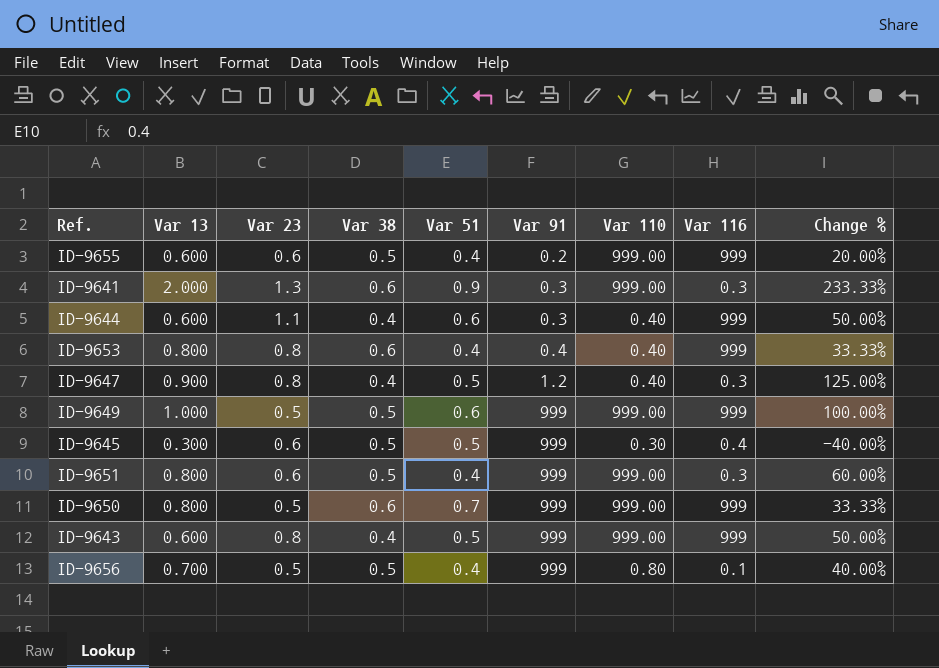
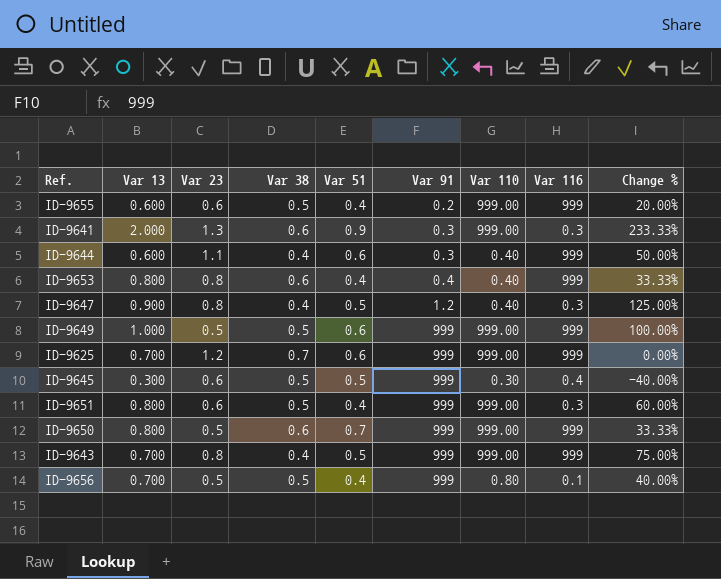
row ID-9625: none -> 0.700 | 1.2 | 0.7 | 0.6 | 999 | 999.00 | 999 | 0.00%
ID-9643 | Var 13: 0.600 -> 0.700
ID-9643 | Change %: 50.00% -> 75.00%

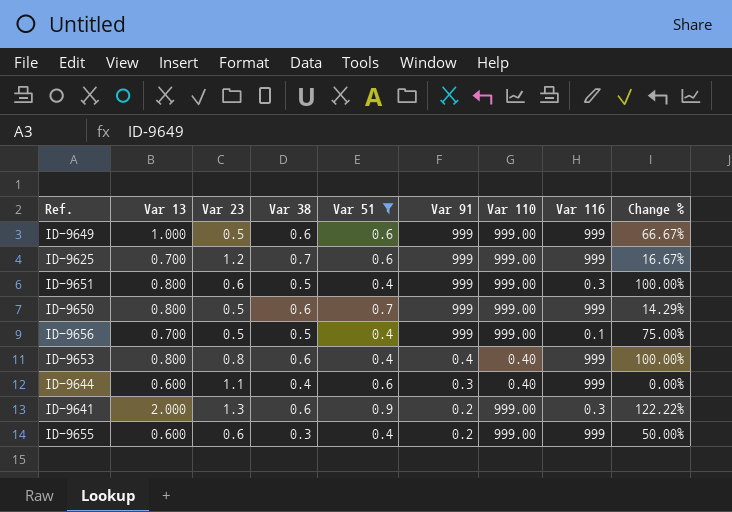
filter: none -> Var 51 != 0.5
row order: Var 91 ascending -> Var 91 descending
column Change % | formula: ([Var 13] - [Var 38]) / [Var 38] -> ([Var 13] - [Var 51]) / [Var 51]
ID-9649 | Var 38: 0.5 -> 0.6
ID-9656 | Var 110: 0.80 -> 999.00
ID-9641 | Var 91: 0.3 -> 0.2
ID-9655 | Var 38: 0.5 -> 0.3

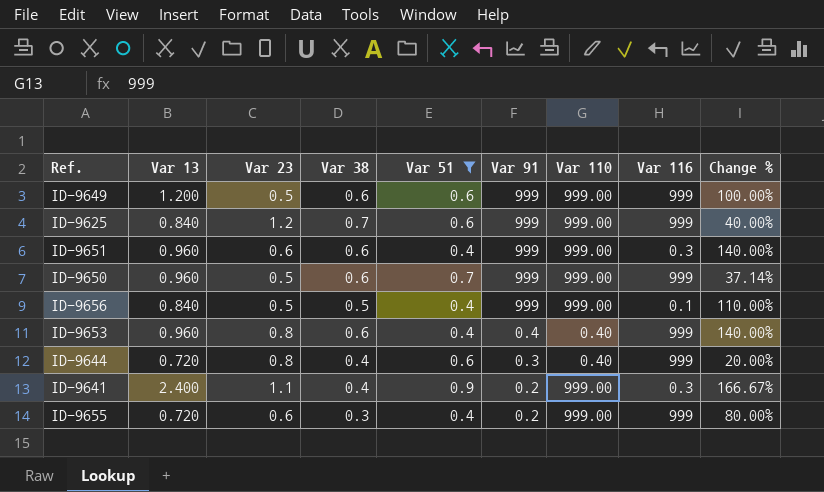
ID-9649 | Var 13: 1.000 -> 1.200
ID-9649 | Change %: 66.67% -> 100.00%
ID-9625 | Var 13: 0.700 -> 0.840
ID-9625 | Change %: 16.67% -> 40.00%
ID-9651 | Var 13: 0.800 -> 0.960
ID-9651 | Var 38: 0.5 -> 0.6
ID-9651 | Change %: 100.00% -> 140.00%
ID-9650 | Var 13: 0.800 -> 0.960
ID-9650 | Change %: 14.29% -> 37.14%
ID-9656 | Var 13: 0.700 -> 0.840
ID-9656 | Change %: 75.00% -> 110.00%
ID-9653 | Var 13: 0.800 -> 0.960
ID-9653 | Change %: 100.00% -> 140.00%
ID-9644 | Var 13: 0.600 -> 0.720
ID-9644 | Var 23: 1.1 -> 0.8
ID-9644 | Change %: 0.00% -> 20.00%
ID-9641 | Var 13: 2.000 -> 2.400
ID-9641 | Var 23: 1.3 -> 1.1
ID-9641 | Var 38: 0.6 -> 0.4
ID-9641 | Change %: 122.22% -> 166.67%
ID-9655 | Var 13: 0.600 -> 0.720
ID-9655 | Change %: 50.00% -> 80.00%

